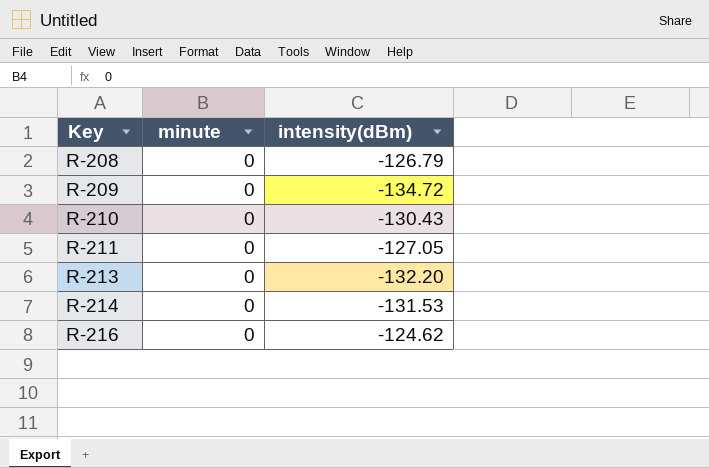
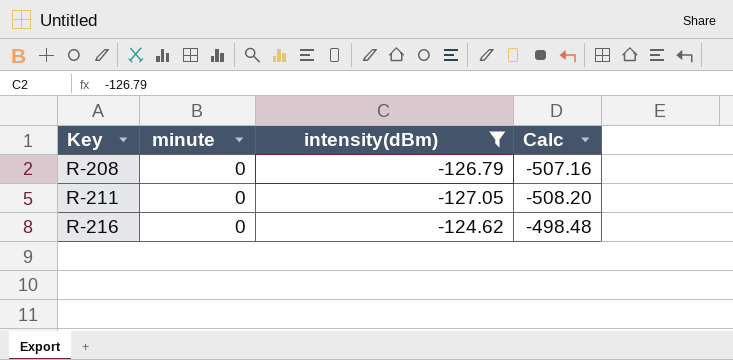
filter: none -> intensity(dBm) >= -127.05
column Calc | formula: none -> [intensity(dBm)] * 4

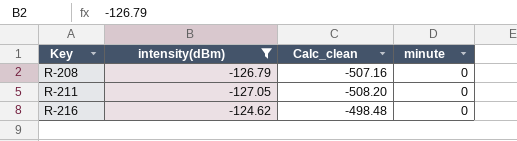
column name: Calc -> Calc_clean
column minute | position: 2 -> 4

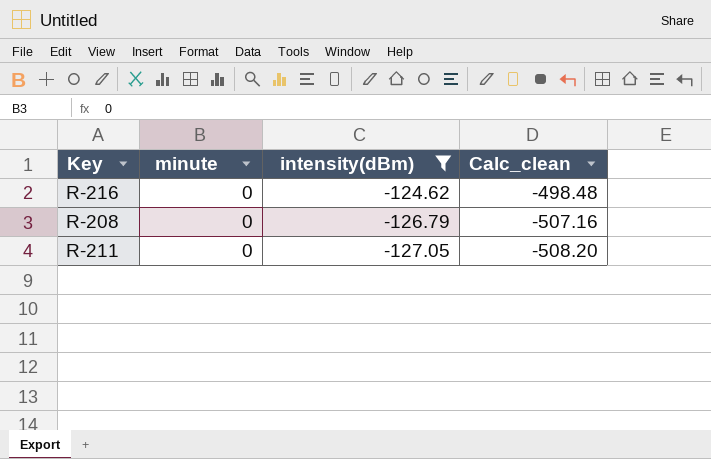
row order: Key ascending -> intensity(dBm) descending
column minute | position: 4 -> 2

